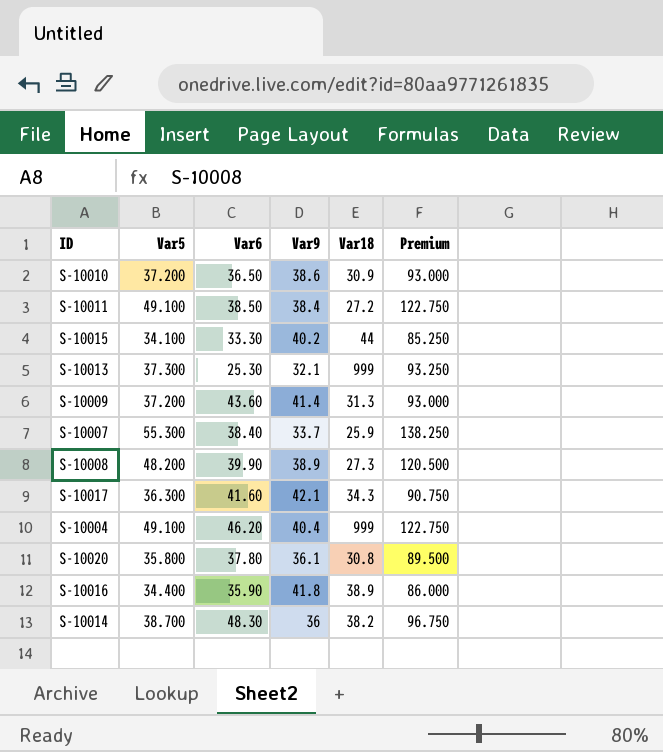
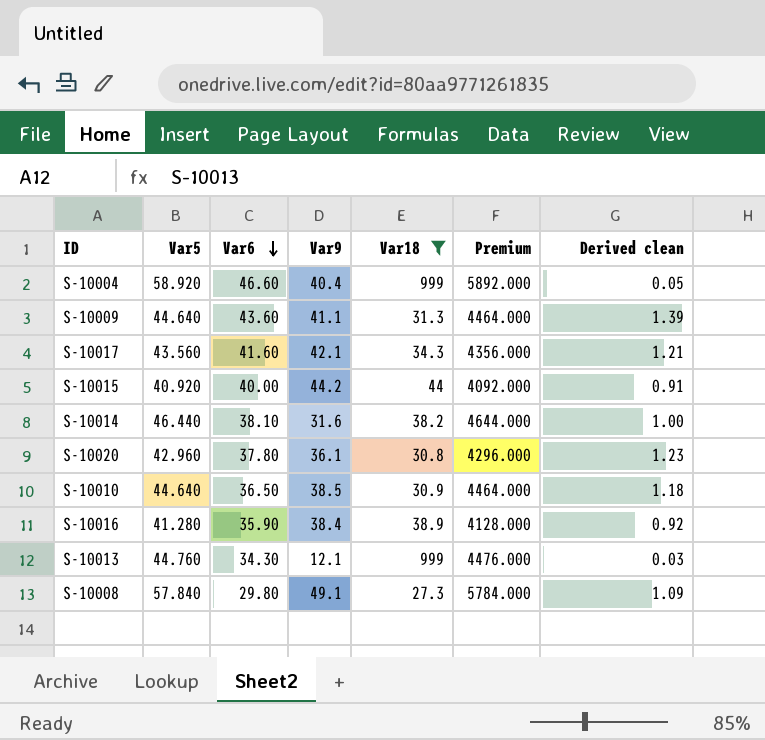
filter: none -> Var18 >= 27.3
row order: none -> Var6 descending
column Premium | formula: [Var5] * 2.5 -> [Var5] * 100
column Derived clean | formula: none -> [Var6] / [Var18]
S-10004 | Var5: 49.100 -> 58.920
S-10004 | Var6: 46.20 -> 46.60
S-10009 | Var5: 37.200 -> 44.640
S-10009 | Var9: 41.4 -> 41.1
S-10017 | Var5: 36.300 -> 43.560
S-10015 | Var5: 34.100 -> 40.920
S-10015 | Var6: 33.30 -> 40.00
S-10015 | Var9: 40.2 -> 44.2
S-10014 | Var5: 38.700 -> 46.440
S-10014 | Var6: 48.30 -> 38.10
S-10014 | Var9: 36 -> 31.6
S-10020 | Var5: 35.800 -> 42.960
S-10010 | Var5: 37.200 -> 44.640
S-10010 | Var9: 38.6 -> 38.5
S-10016 | Var5: 34.400 -> 41.280
S-10016 | Var9: 41.8 -> 38.4
S-10013 | Var5: 37.300 -> 44.760
S-10013 | Var6: 25.30 -> 34.30
S-10013 | Var9: 32.1 -> 12.1
S-10008 | Var5: 48.200 -> 57.840
S-10008 | Var6: 39.90 -> 29.80
S-10008 | Var9: 38.9 -> 49.1

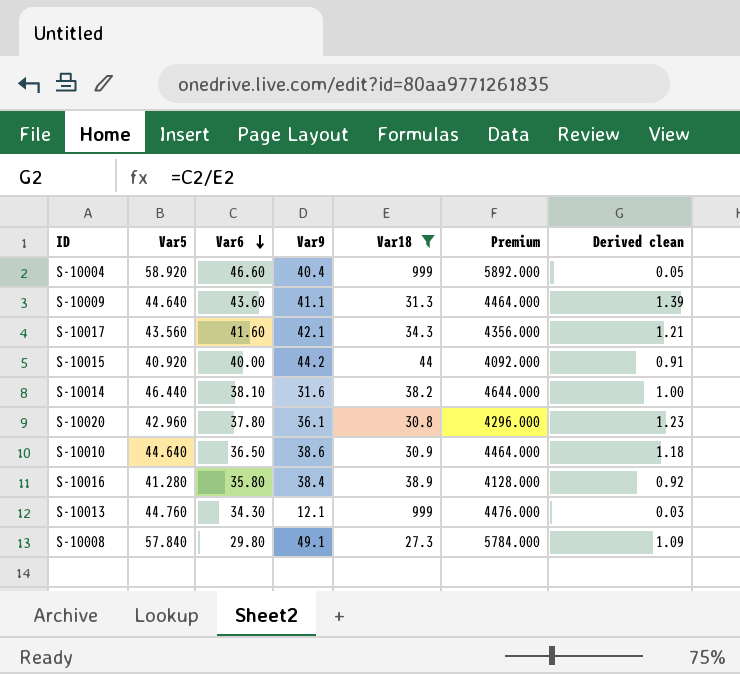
S-10010 | Var9: 38.5 -> 38.6
S-10016 | Var6: 35.90 -> 35.80

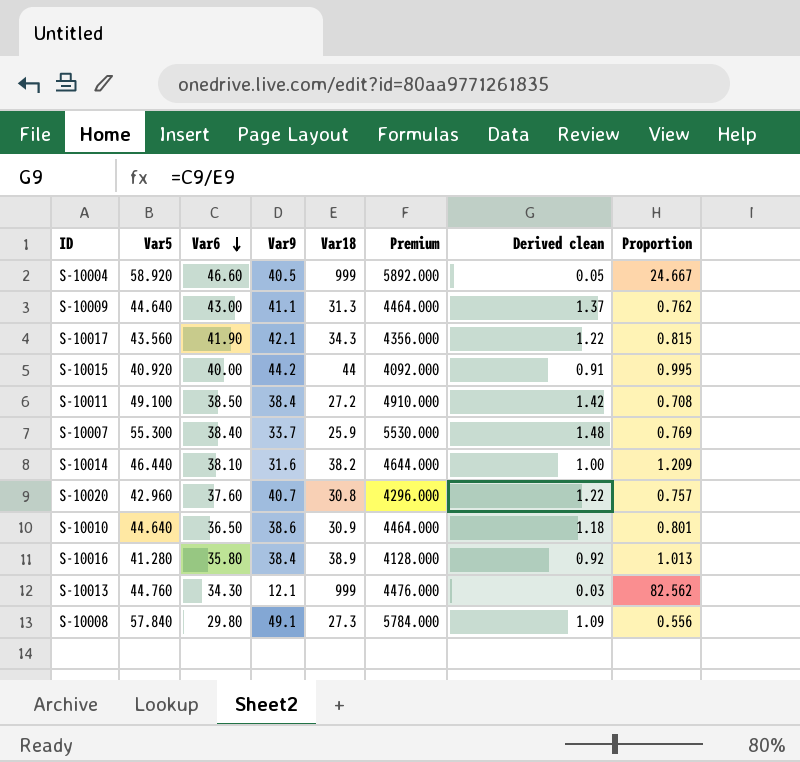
filter: Var18 >= 27.3 -> none
column Proportion | formula: none -> [Var18] / [Var9]
S-10004 | Var9: 40.4 -> 40.5
S-10009 | Var6: 43.60 -> 43.00
S-10009 | Derived clean: 1.39 -> 1.37
S-10017 | Var6: 41.60 -> 41.90
S-10017 | Derived clean: 1.21 -> 1.22
S-10020 | Var6: 37.80 -> 37.60
S-10020 | Var9: 36.1 -> 40.7
S-10020 | Derived clean: 1.23 -> 1.22

